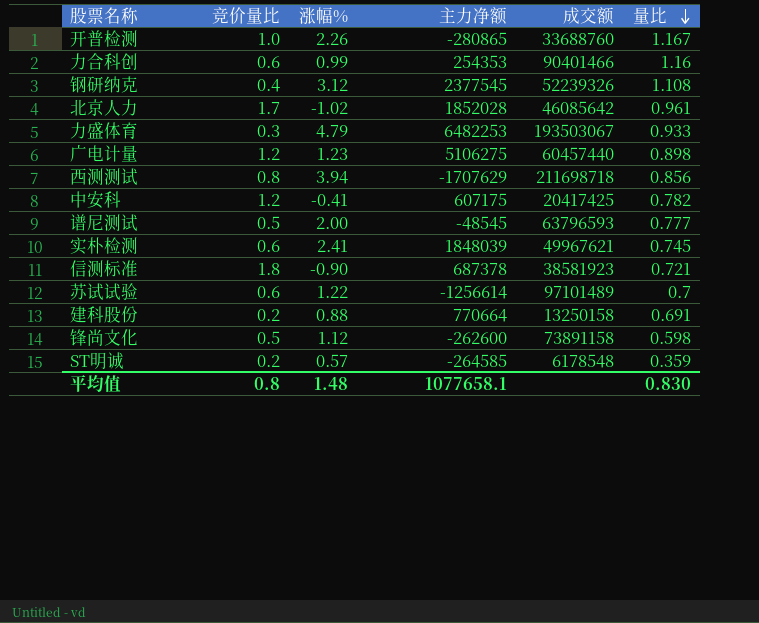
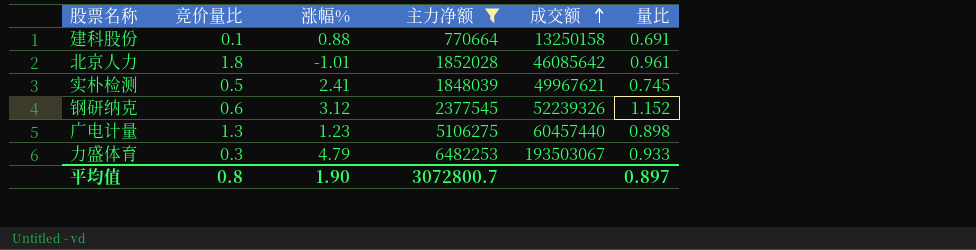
filter: none -> 主力净额 >= 770664
row order: 量比 descending -> 成交额 ascending
建科股份 | 竞价量比: 0.2 -> 0.1
北京人力 | 竞价量比: 1.7 -> 1.8
北京人力 | 涨幅%: -1.02 -> -1.01
实朴检测 | 竞价量比: 0.6 -> 0.5
钢研纳克 | 竞价量比: 0.4 -> 0.6
钢研纳克 | 量比: 1.108 -> 1.152
广电计量 | 竞价量比: 1.2 -> 1.3
平均值 | 涨幅%: 1.48 -> 1.90
平均值 | 主力净额: 1077658.1 -> 3072800.7
平均值 | 量比: 0.830 -> 0.897

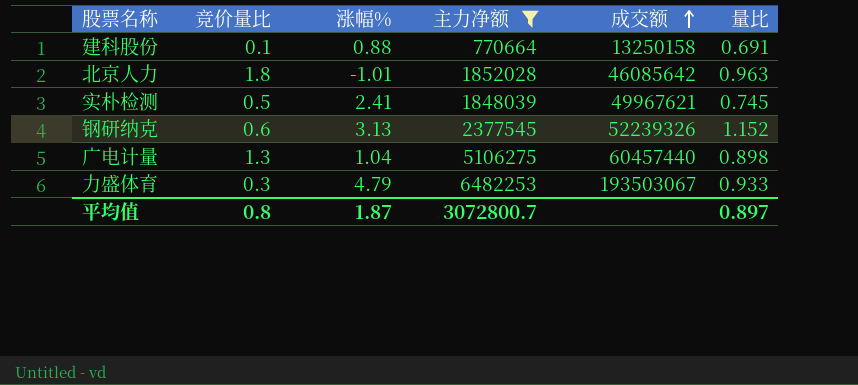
北京人力 | 量比: 0.961 -> 0.963
钢研纳克 | 涨幅%: 3.12 -> 3.13
广电计量 | 涨幅%: 1.23 -> 1.04
平均值 | 涨幅%: 1.90 -> 1.87

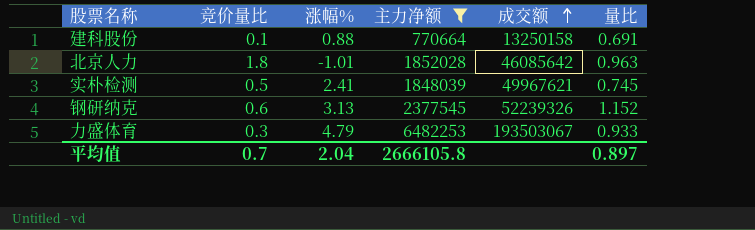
row 广电计量: 1.3 | 1.04 | 5106275 | 60457440 | 0.898 -> none
平均值 | 竞价量比: 0.8 -> 0.7
平均值 | 涨幅%: 1.87 -> 2.04
平均值 | 主力净额: 3072800.7 -> 2666105.8

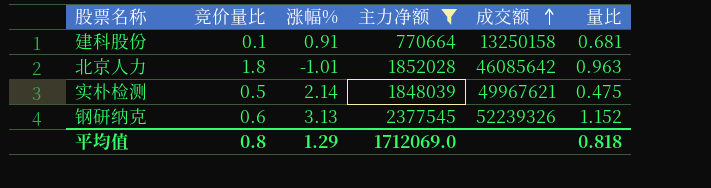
row 力盛体育: 0.3 | 4.79 | 6482253 | 193503067 | 0.933 -> none
建科股份 | 涨幅%: 0.88 -> 0.91
建科股份 | 量比: 0.691 -> 0.681
实朴检测 | 涨幅%: 2.41 -> 2.14
实朴检测 | 量比: 0.745 -> 0.475
平均值 | 竞价量比: 0.7 -> 0.8
平均值 | 涨幅%: 2.04 -> 1.29
平均值 | 主力净额: 2666105.8 -> 1712069.0
平均值 | 量比: 0.897 -> 0.818

